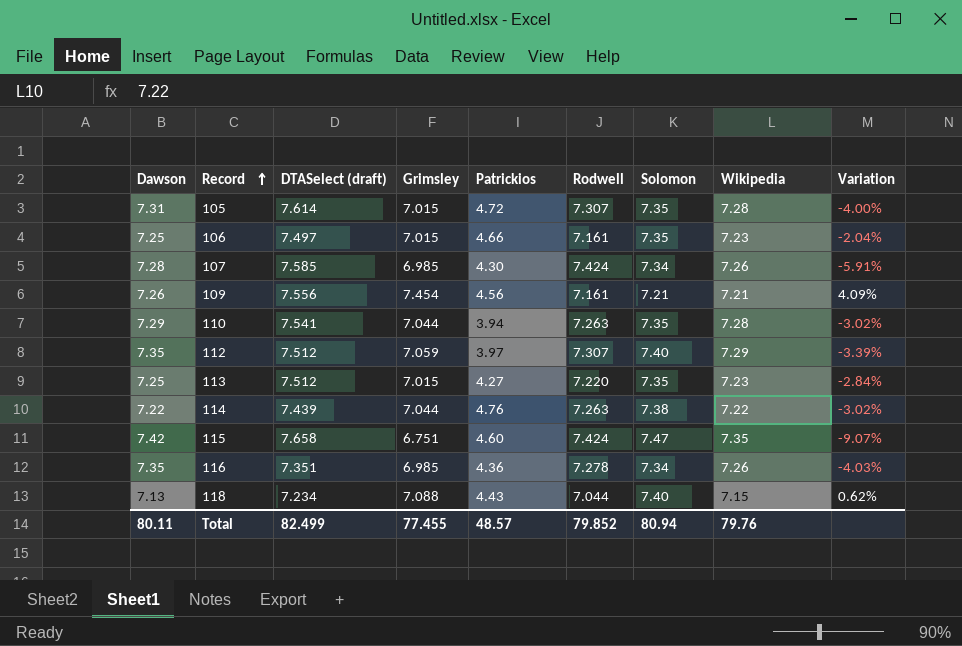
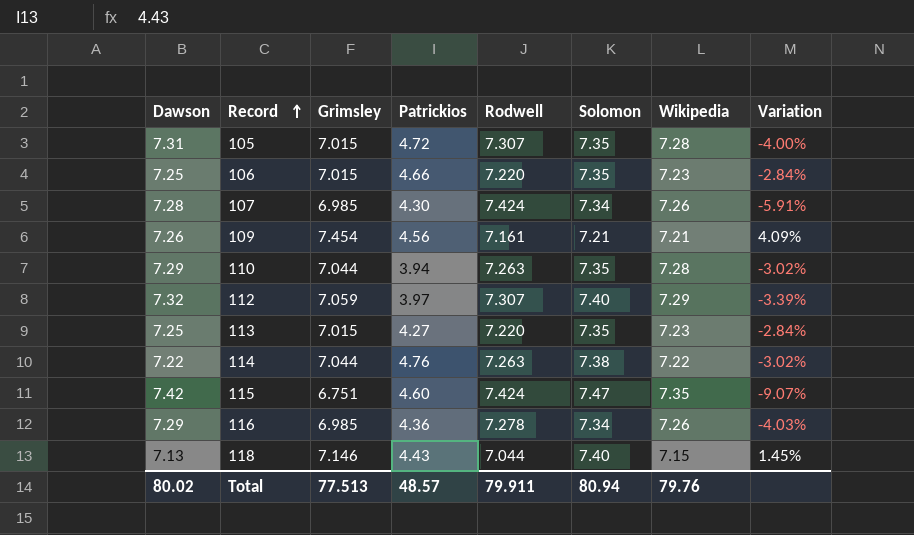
column DTASelect (draft) | position: 3 -> none
106 | Rodwell: 7.161 -> 7.220
106 | Variation: -2.04% -> -2.84%
112 | Dawson: 7.35 -> 7.32
116 | Dawson: 7.35 -> 7.29
118 | Grimsley: 7.088 -> 7.146
118 | Variation: 0.62% -> 1.45%
Total | Dawson: 80.11 -> 80.02
Total | Grimsley: 77.455 -> 77.513
Total | Rodwell: 79.852 -> 79.911

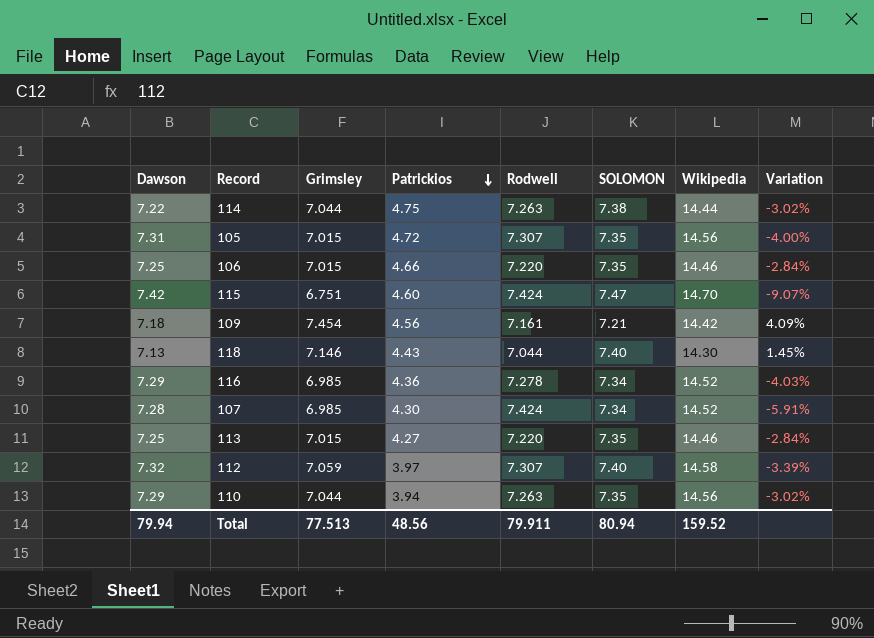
row order: Record ascending -> Patrickios descending
column name: Solomon -> SOLOMON
114 | Patrickios: 4.76 -> 4.75
114 | Wikipedia: 7.22 -> 14.44
105 | Wikipedia: 7.28 -> 14.56
106 | Wikipedia: 7.23 -> 14.46
115 | Wikipedia: 7.35 -> 14.70
109 | Dawson: 7.26 -> 7.18
109 | Wikipedia: 7.21 -> 14.42
118 | Wikipedia: 7.15 -> 14.30
116 | Wikipedia: 7.26 -> 14.52
107 | Wikipedia: 7.26 -> 14.52
113 | Wikipedia: 7.23 -> 14.46
112 | Wikipedia: 7.29 -> 14.58
110 | Wikipedia: 7.28 -> 14.56
Total | Dawson: 80.02 -> 79.94
Total | Patrickios: 48.57 -> 48.56
Total | Wikipedia: 79.76 -> 159.52

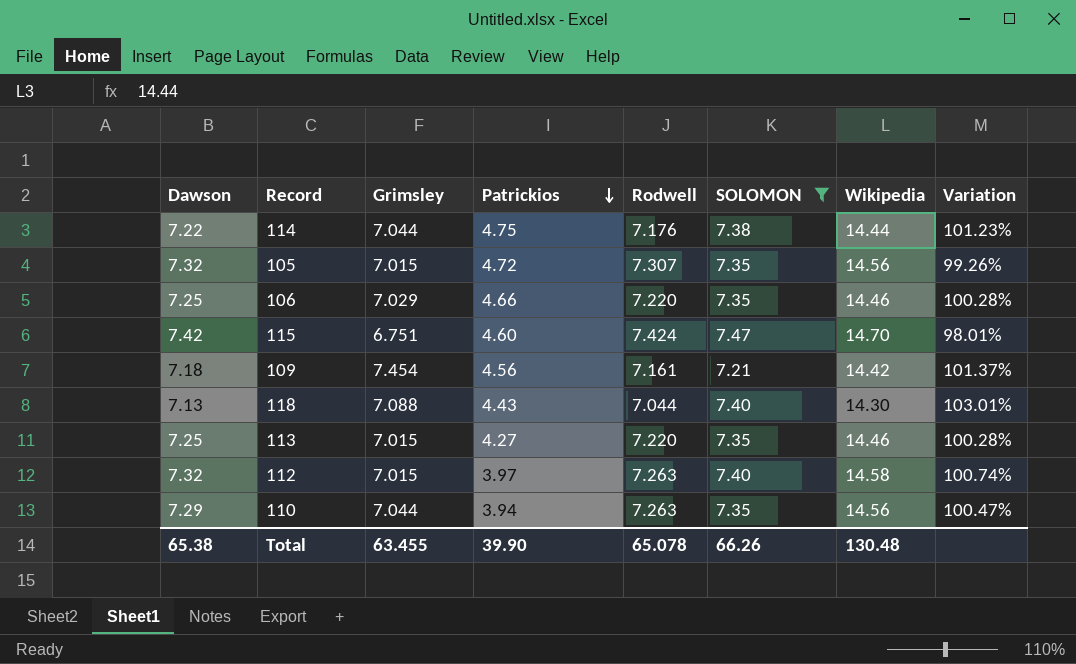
filter: none -> SOLOMON != 7.34
column Variation | formula: ([Grimsley] - [Rodwell]) / [Rodwell] -> ([Wikipedia] - [Rodwell]) / [Rodwell]
114 | Rodwell: 7.263 -> 7.176
105 | Dawson: 7.31 -> 7.32
106 | Grimsley: 7.015 -> 7.029
118 | Grimsley: 7.146 -> 7.088
112 | Grimsley: 7.059 -> 7.015
112 | Rodwell: 7.307 -> 7.263
Total | Dawson: 79.94 -> 65.38
Total | Grimsley: 77.513 -> 63.455
Total | Patrickios: 48.56 -> 39.90
Total | Rodwell: 79.911 -> 65.078
Total | SOLOMON: 80.94 -> 66.26
Total | Wikipedia: 159.52 -> 130.48

